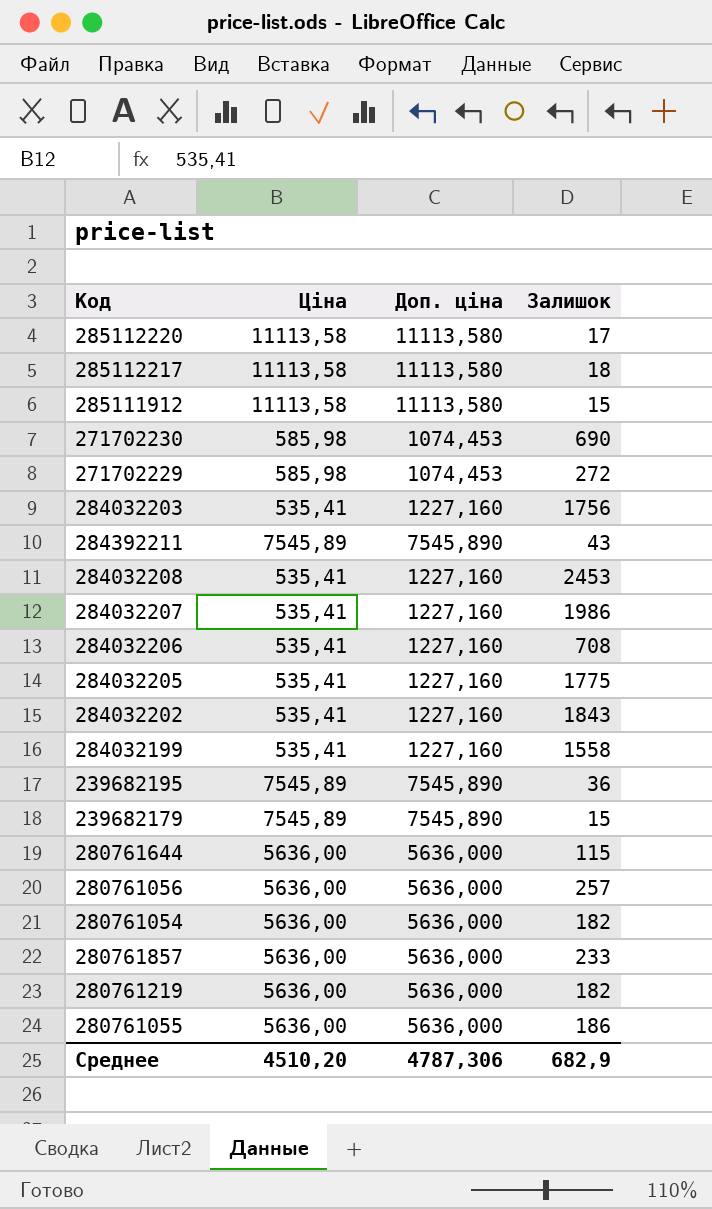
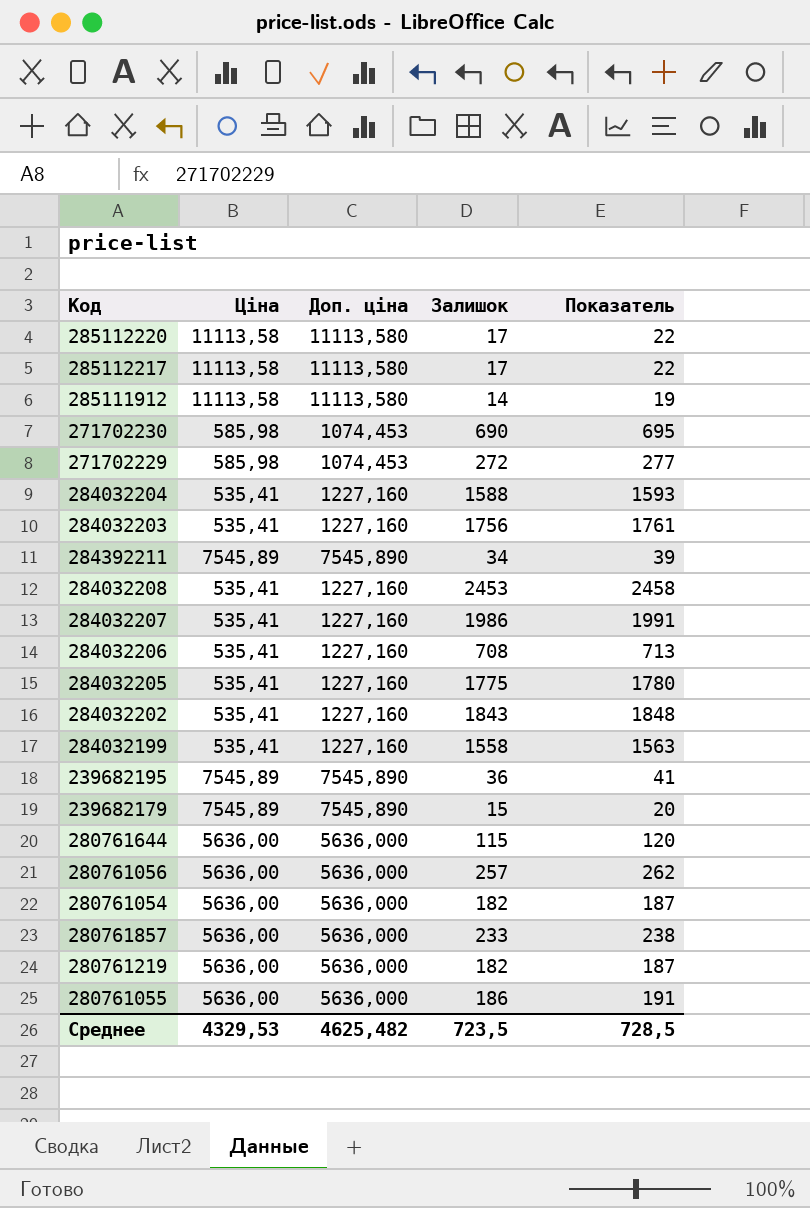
column Показатель | formula: none -> [Залишок] + 5
285112217 | Залишок: 18 -> 17
285111912 | Залишок: 15 -> 14
row 284032204: none -> 535,41 | 1227,160 | 1588 | 1593
284392211 | Залишок: 43 -> 34
Среднее | Ціна: 4510,20 -> 4329,53
Среднее | Доп. ціна: 4787,306 -> 4625,482
Среднее | Залишок: 682,9 -> 723,5

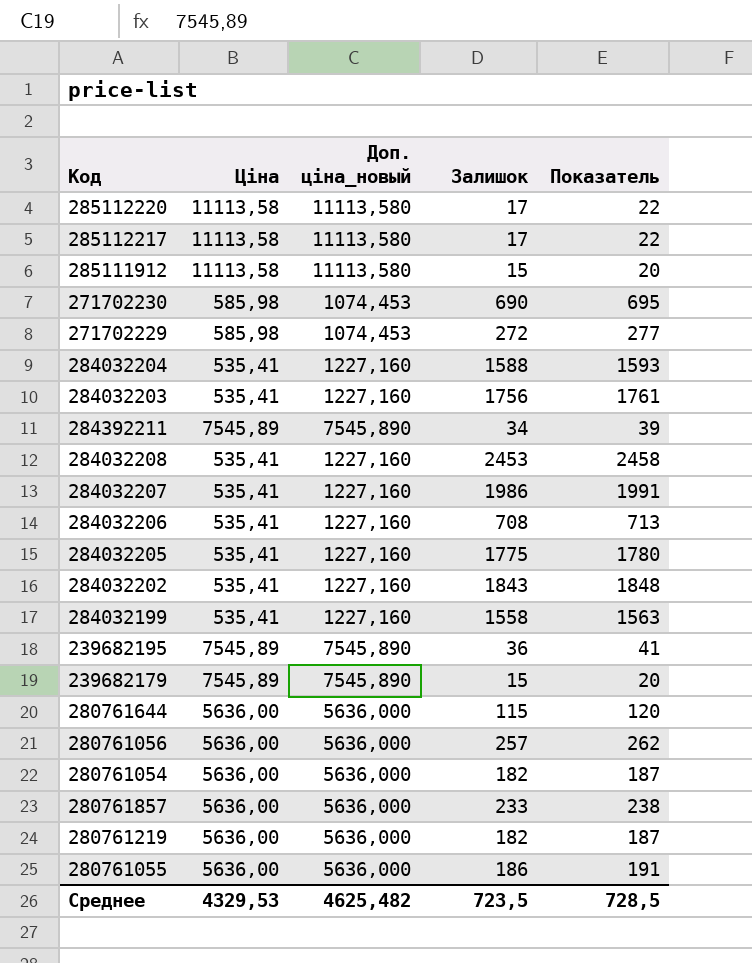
column name: Доп. ціна -> Доп. ціна_новый
285111912 | Залишок: 14 -> 15
285111912 | Показатель: 19 -> 20

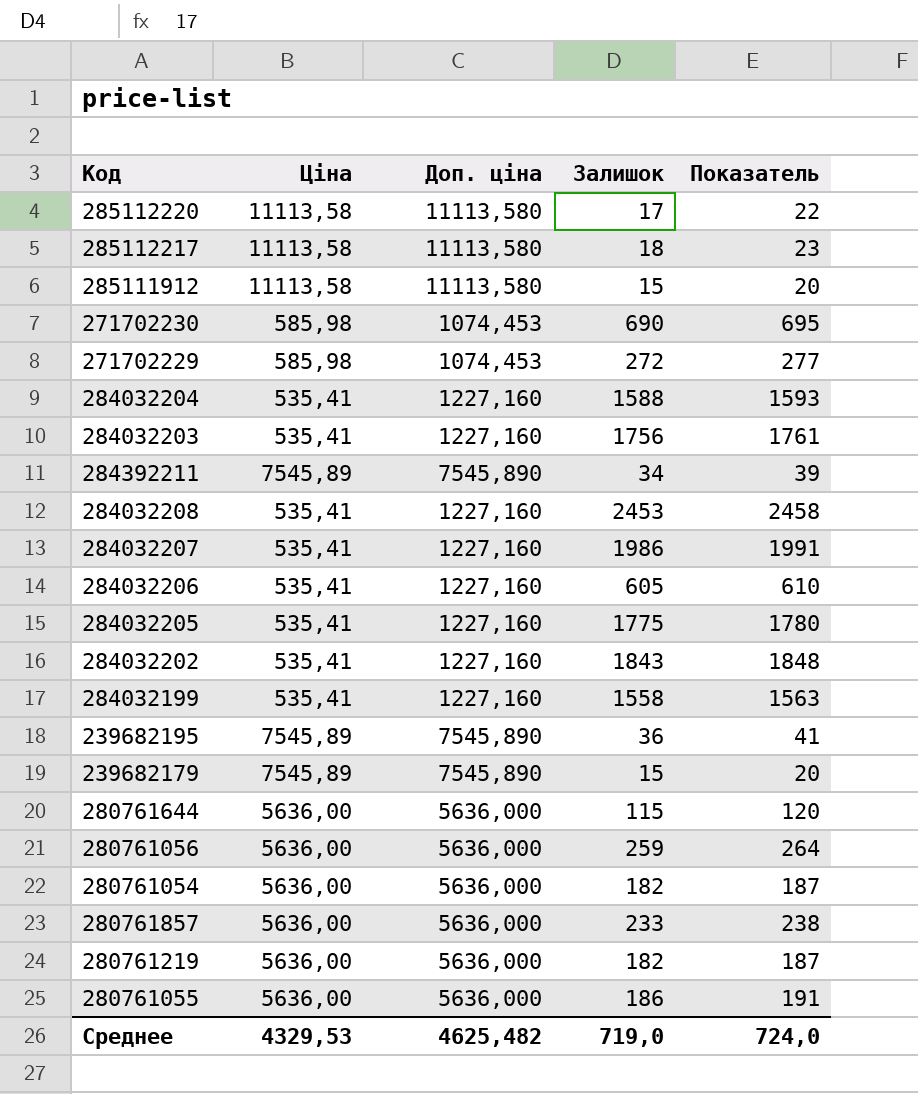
column name: Доп. ціна_новый -> Доп. ціна
285112217 | Залишок: 17 -> 18
285112217 | Показатель: 22 -> 23
284032206 | Залишок: 708 -> 605
284032206 | Показатель: 713 -> 610
280761056 | Залишок: 257 -> 259
280761056 | Показатель: 262 -> 264
Среднее | Залишок: 723,5 -> 719,0
Среднее | Показатель: 728,5 -> 724,0

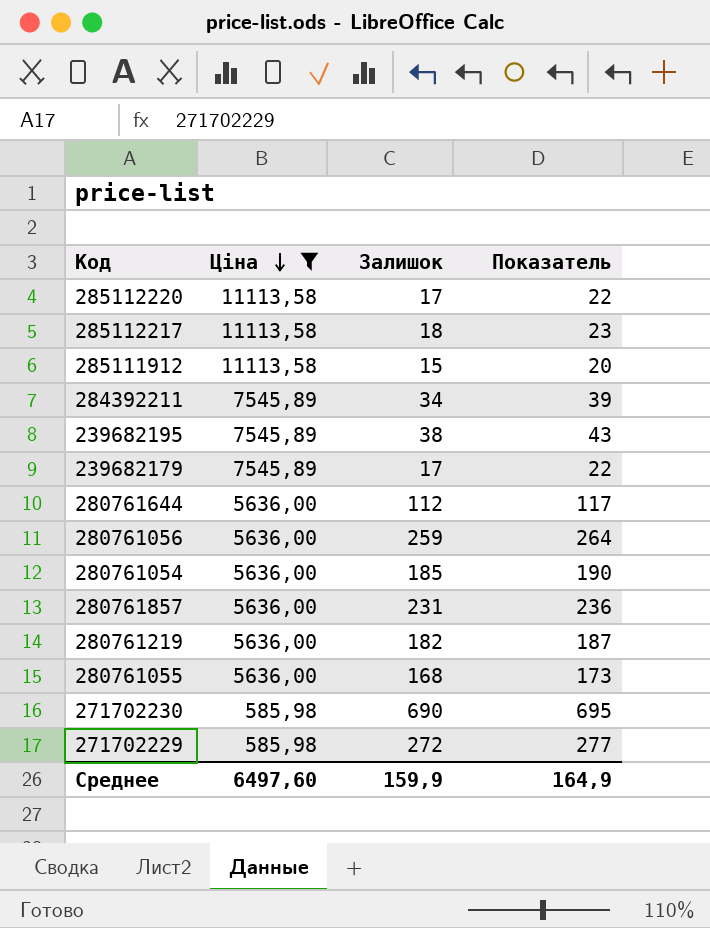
filter: none -> Ціна != 535,41
row order: none -> Ціна descending
column Доп. ціна | position: 3 -> none
239682195 | Залишок: 36 -> 38
239682195 | Показатель: 41 -> 43
239682179 | Залишок: 15 -> 17
239682179 | Показатель: 20 -> 22
280761644 | Залишок: 115 -> 112
280761644 | Показатель: 120 -> 117
280761054 | Залишок: 182 -> 185
280761054 | Показатель: 187 -> 190
280761857 | Залишок: 233 -> 231
280761857 | Показатель: 238 -> 236
280761055 | Залишок: 186 -> 168
280761055 | Показатель: 191 -> 173
Среднее | Ціна: 4329,53 -> 6497,60
Среднее | Залишок: 719,0 -> 159,9
Среднее | Показатель: 724,0 -> 164,9

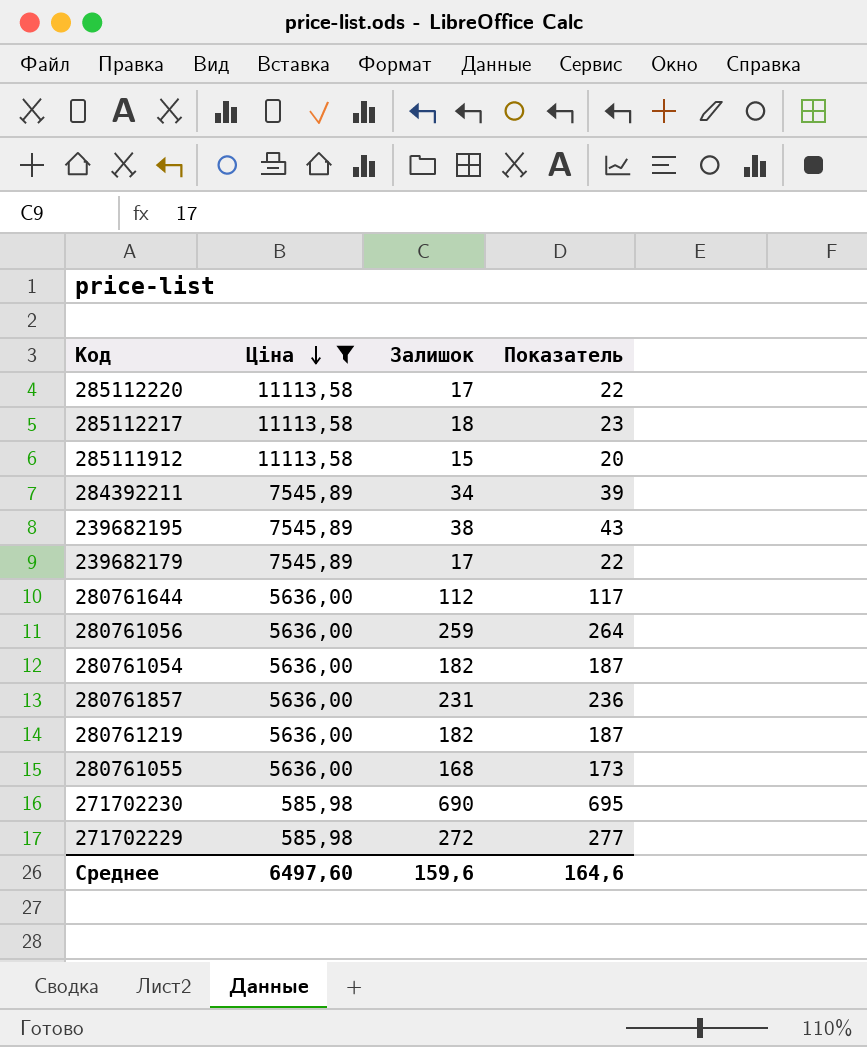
280761054 | Залишок: 185 -> 182
280761054 | Показатель: 190 -> 187
Среднее | Залишок: 159,9 -> 159,6
Среднее | Показатель: 164,9 -> 164,6

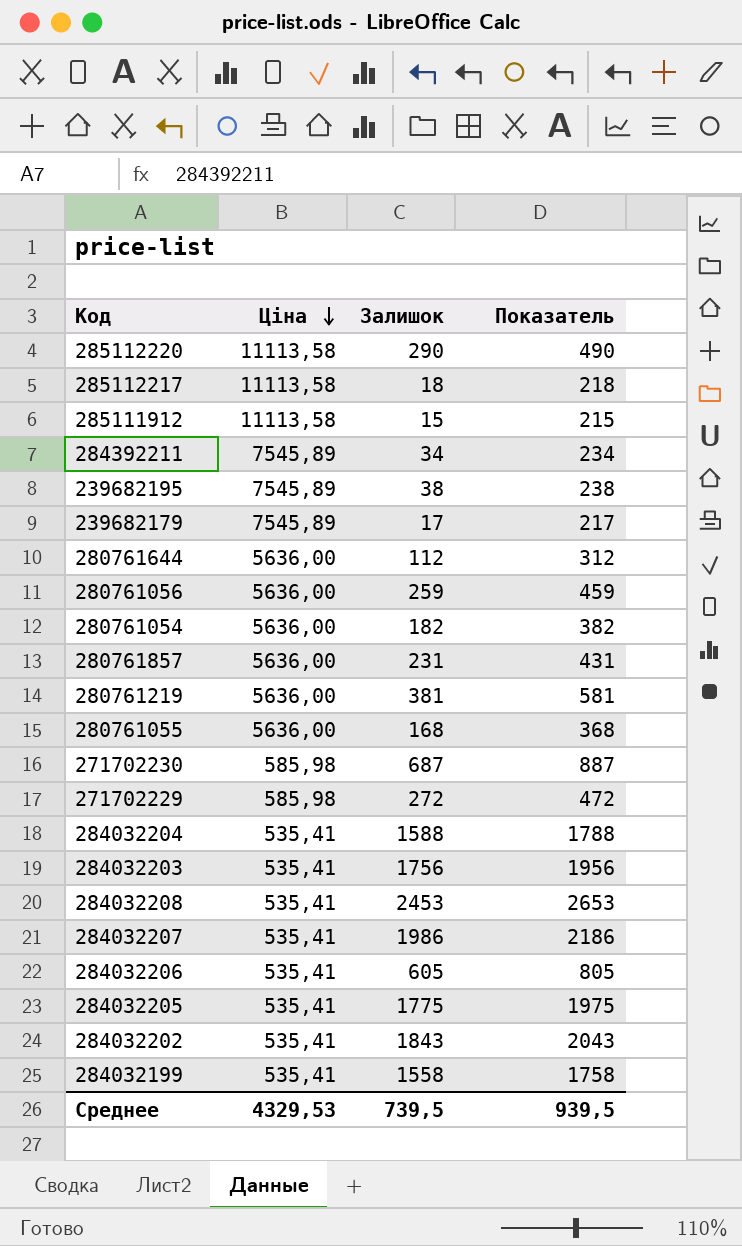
filter: Ціна != 535,41 -> none
column Показатель | formula: [Залишок] + 5 -> [Залишок] + 200
285112220 | Залишок: 17 -> 290
280761219 | Залишок: 182 -> 381
271702230 | Залишок: 690 -> 687
Среднее | Ціна: 6497,60 -> 4329,53
Среднее | Залишок: 159,6 -> 739,5
Среднее | Показатель: 164,6 -> 939,5

